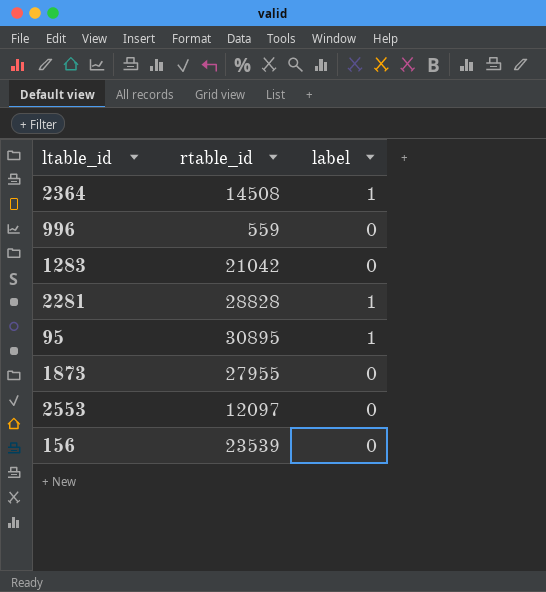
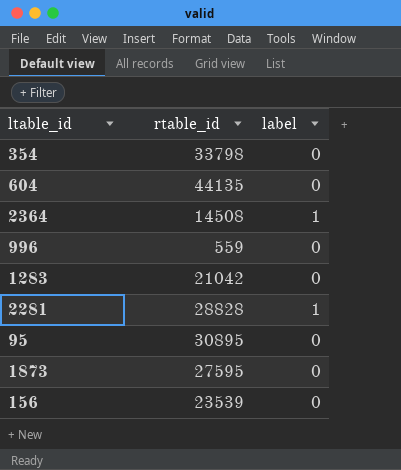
row 2553: 12097 | 0 -> none
row 354: none -> 33798 | 0
row 604: none -> 44135 | 0
95 | label: 1 -> 0
1873 | rtable_id: 27955 -> 27595

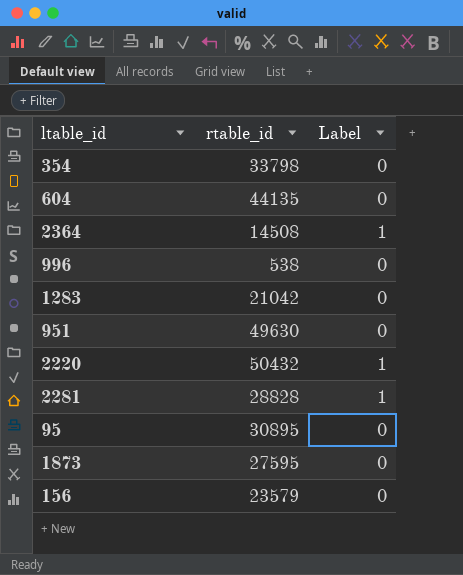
column name: label -> Label
996 | rtable_id: 559 -> 538
row 951: none -> 49630 | 0
row 2220: none -> 50432 | 1
156 | rtable_id: 23539 -> 23579

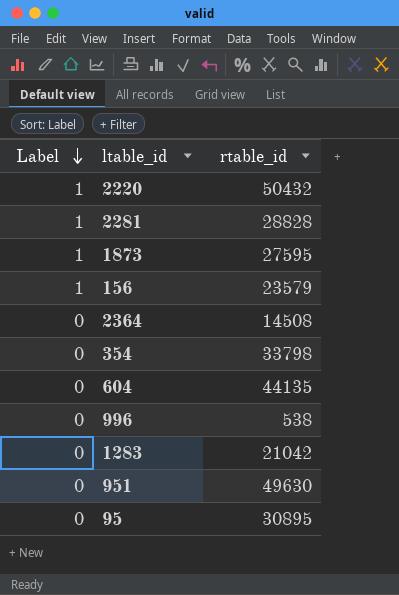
row order: none -> Label descending
column Label | position: 3 -> 1
1873 | Label: 0 -> 1
156 | Label: 0 -> 1
2364 | Label: 1 -> 0

